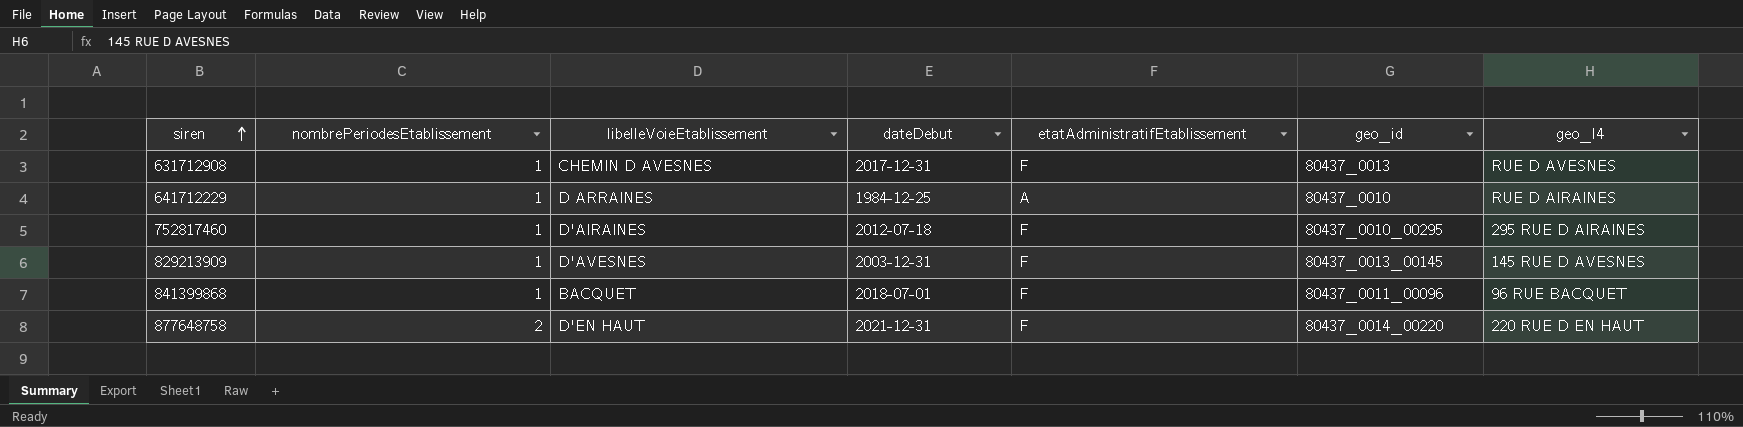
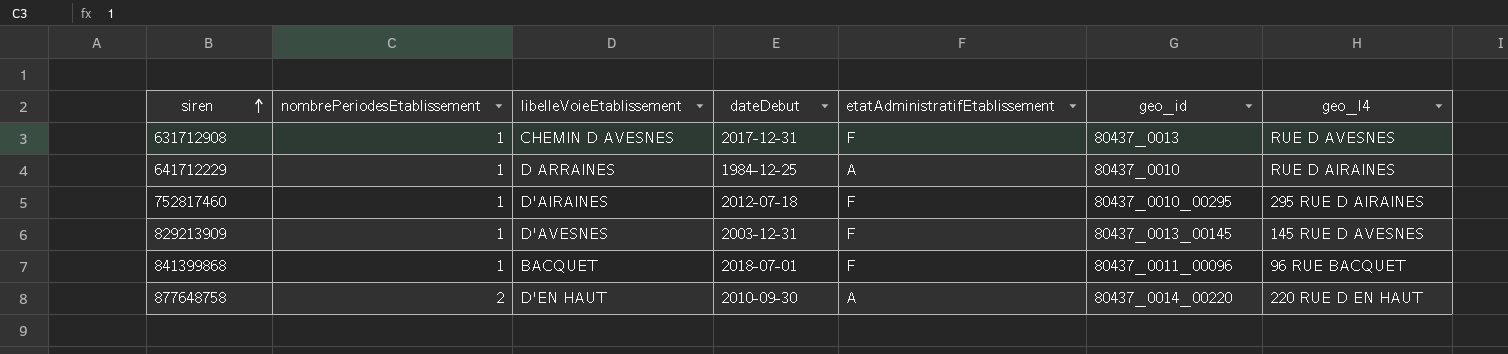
877648758 | dateDebut: 2021-12-31 -> 2010-09-30
877648758 | etatAdministratifEtablissement: F -> A

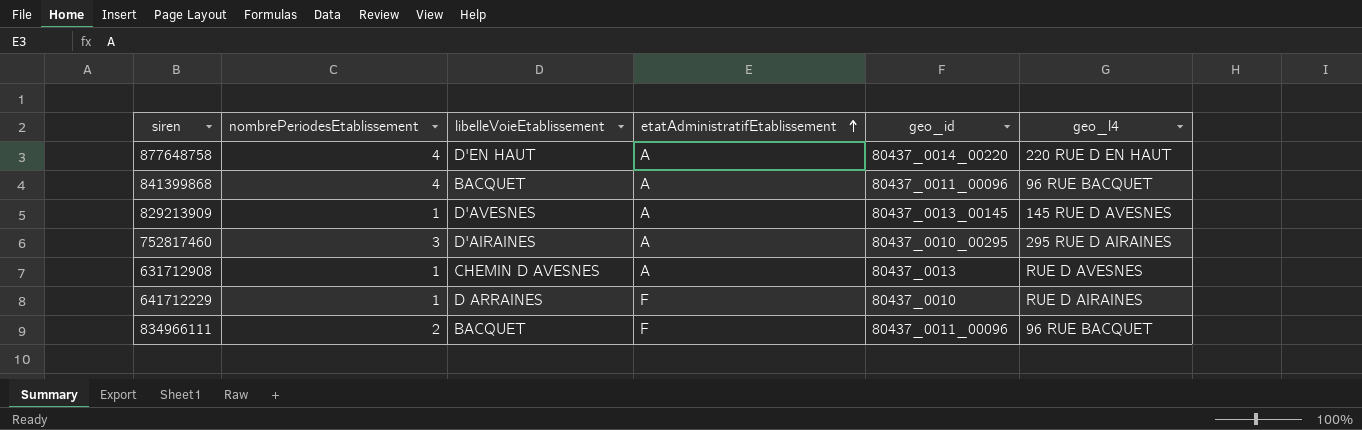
row order: siren ascending -> etatAdministratifEtablissement ascending
column dateDebut | position: 4 -> none
877648758 | nombrePeriodesEtablissement: 2 -> 4
841399868 | nombrePeriodesEtablissement: 1 -> 4
841399868 | etatAdministratifEtablissement: F -> A
829213909 | etatAdministratifEtablissement: F -> A
752817460 | nombrePeriodesEtablissement: 1 -> 3
752817460 | etatAdministratifEtablissement: F -> A
631712908 | etatAdministratifEtablissement: F -> A
641712229 | etatAdministratifEtablissement: A -> F
row 834966111: none -> 2 | BACQUET | F | 80437_0011_00096 | 96 RUE BACQUET

